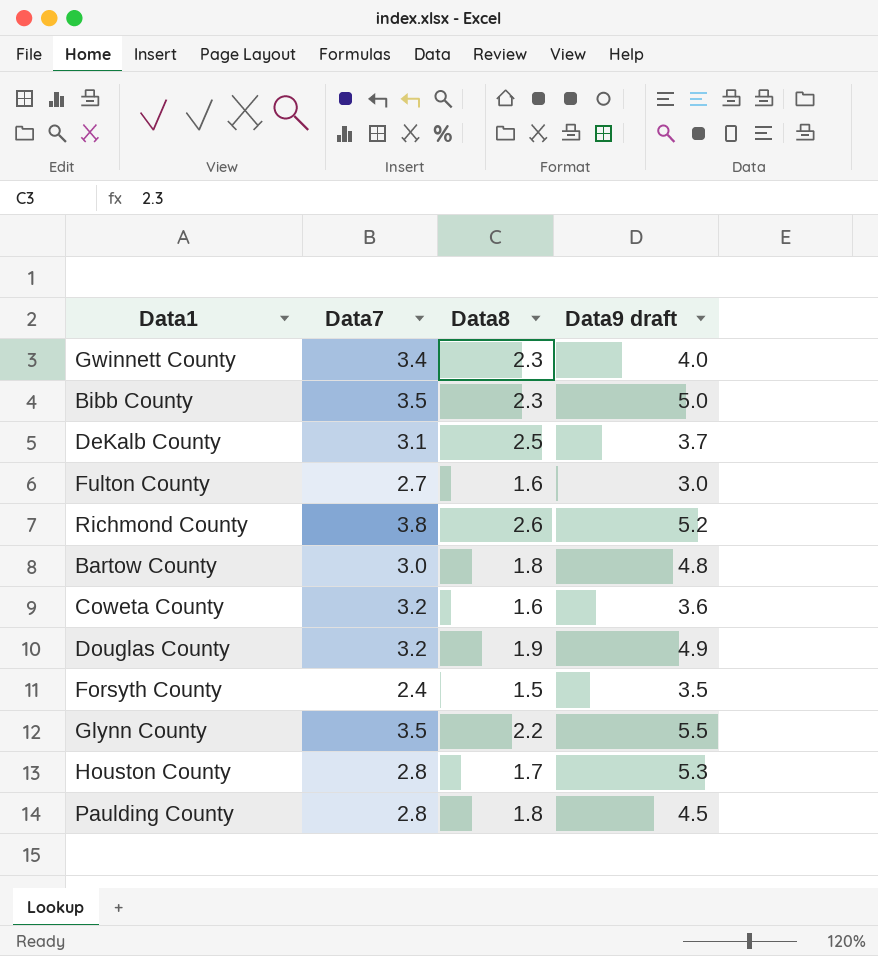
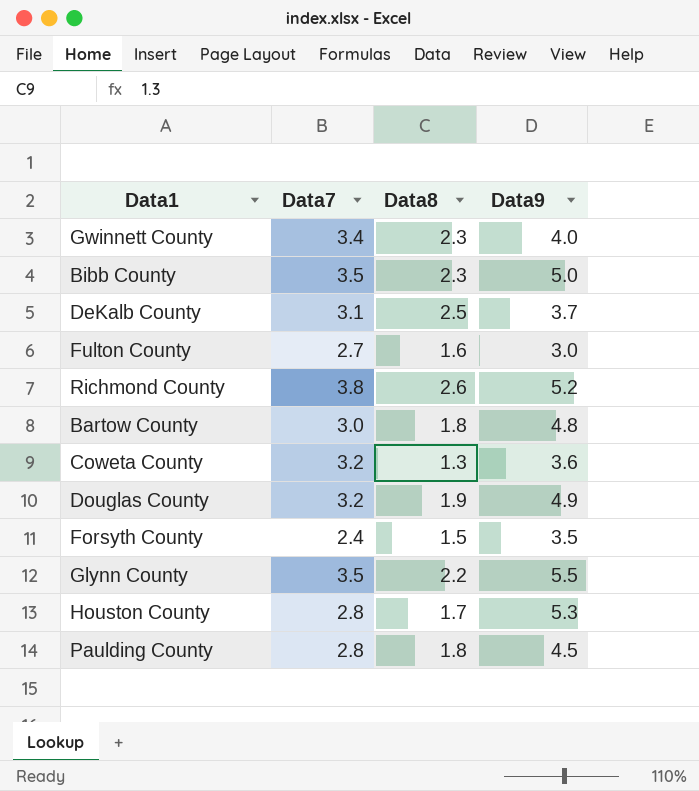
column name: Data9 draft -> Data9
Coweta County | Data8: 1.6 -> 1.3

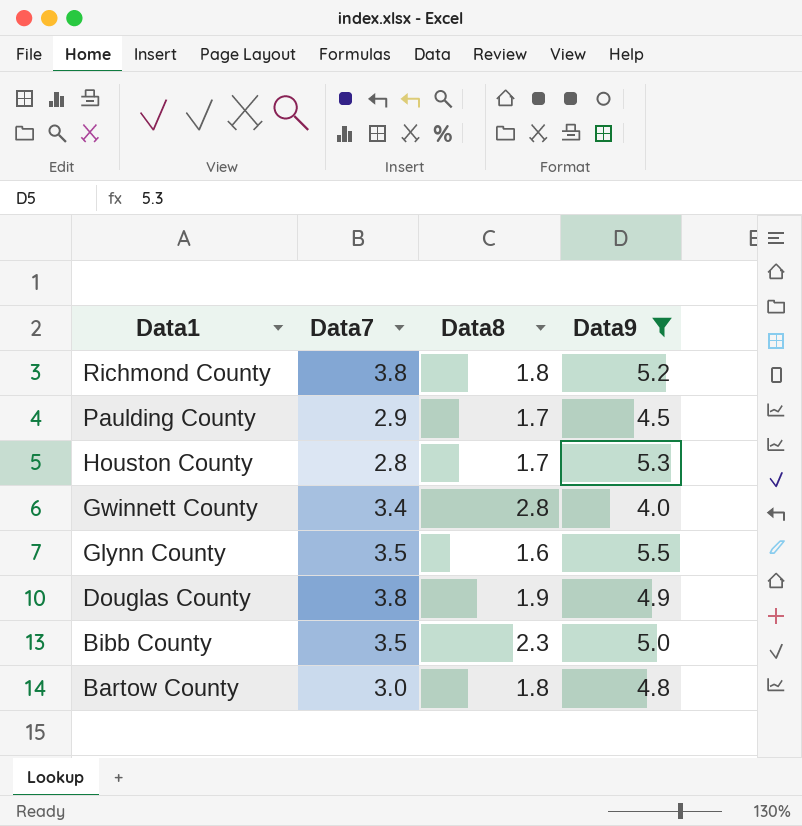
filter: none -> Data9 >= 4.0
row order: none -> Data1 descending
Richmond County | Data8: 2.6 -> 1.8
Paulding County | Data7: 2.8 -> 2.9
Paulding County | Data8: 1.8 -> 1.7
Gwinnett County | Data8: 2.3 -> 2.8
Glynn County | Data8: 2.2 -> 1.6
Douglas County | Data7: 3.2 -> 3.8

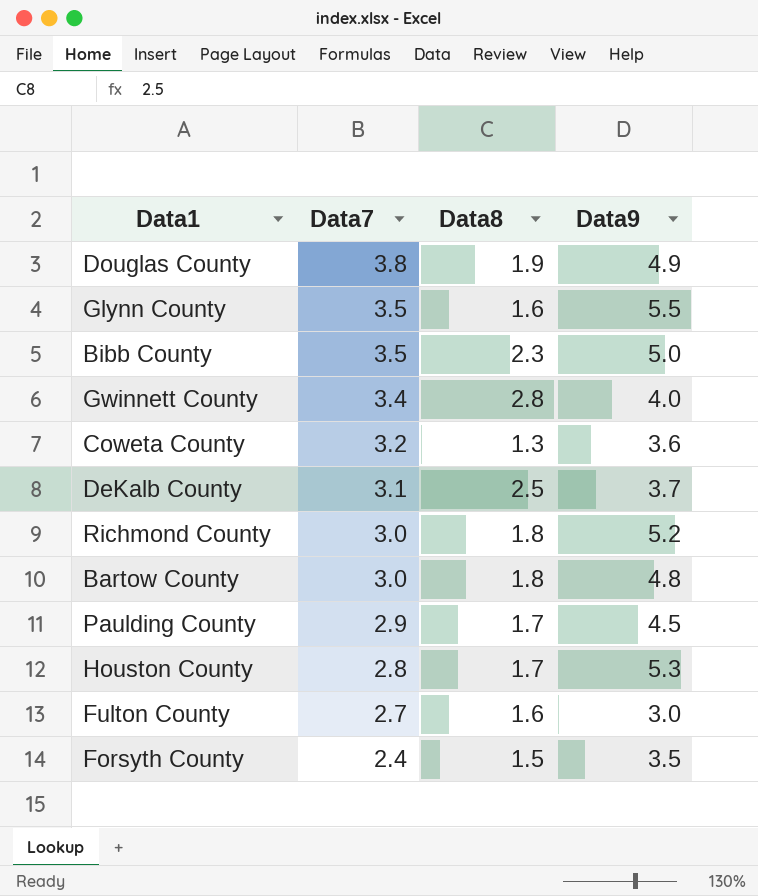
filter: Data9 >= 4.0 -> none
row order: Data1 descending -> Data7 descending
Richmond County | Data7: 3.8 -> 3.0

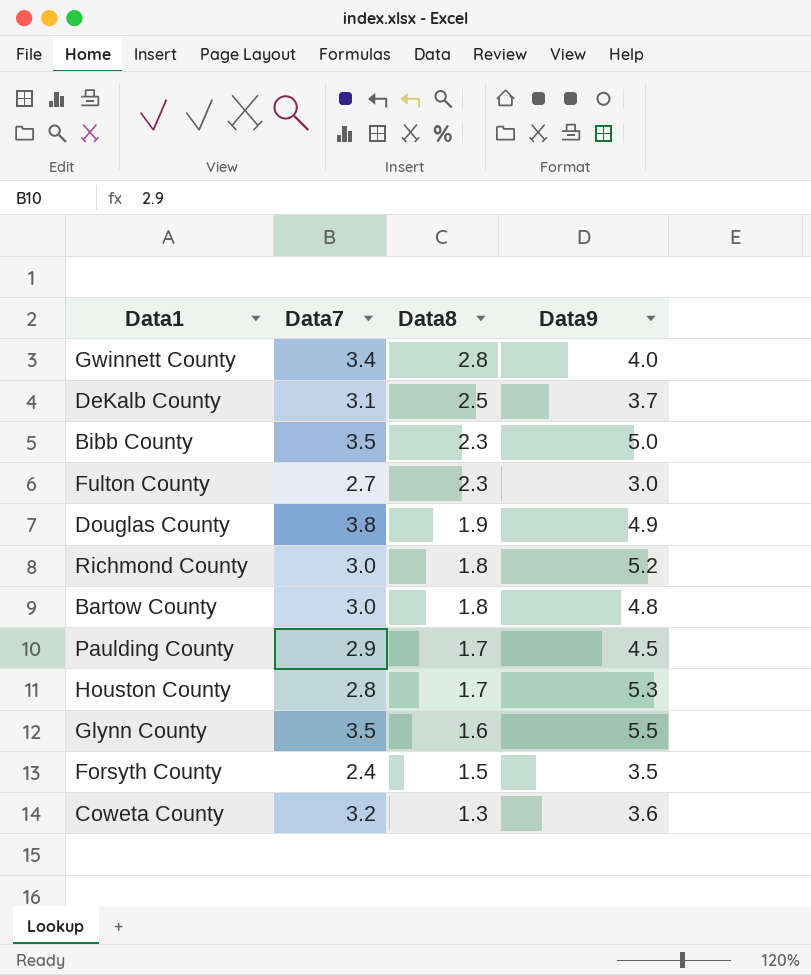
row order: Data7 descending -> Data8 descending
Fulton County | Data8: 1.6 -> 2.3

